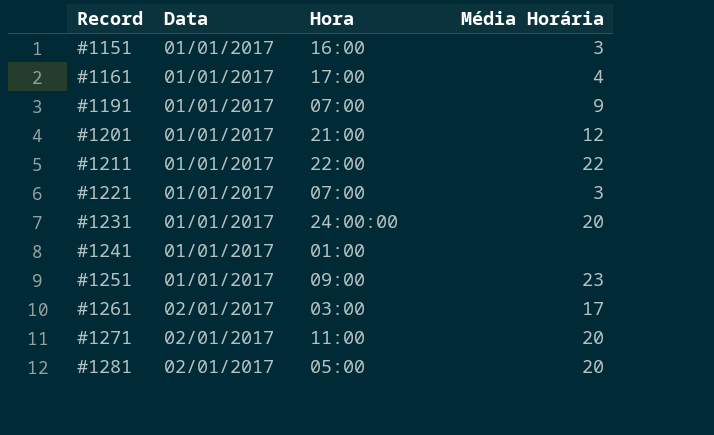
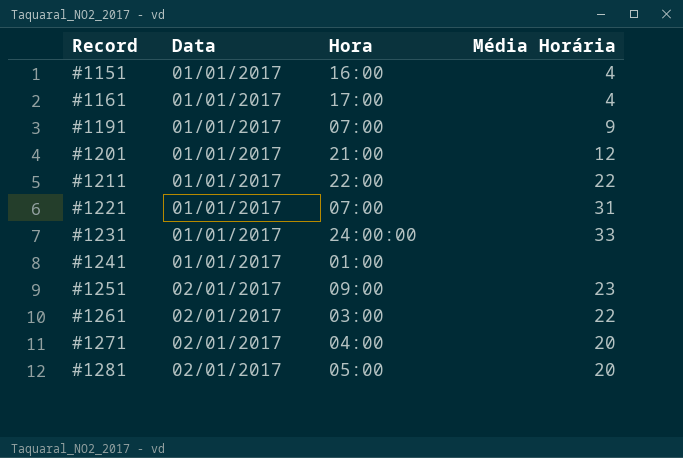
#1151 | Média Horária: 3 -> 4
#1221 | Média Horária: 3 -> 31
#1231 | Média Horária: 20 -> 33
#1251 | Data: 01/01/2017 -> 02/01/2017
#1261 | Média Horária: 17 -> 22
#1271 | Hora: 11:00 -> 04:00

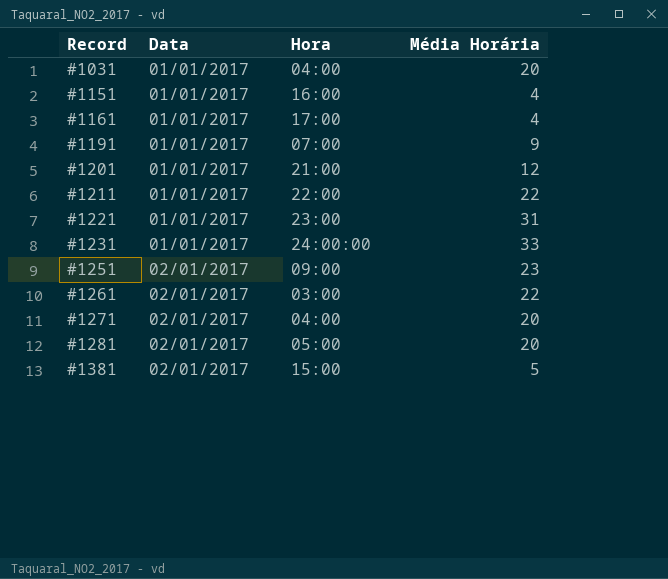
row #1241: 01/01/2017 | 01:00 | none -> none
row #1031: none -> 01/01/2017 | 04:00 | 20
#1221 | Hora: 07:00 -> 23:00
row #1381: none -> 02/01/2017 | 15:00 | 5

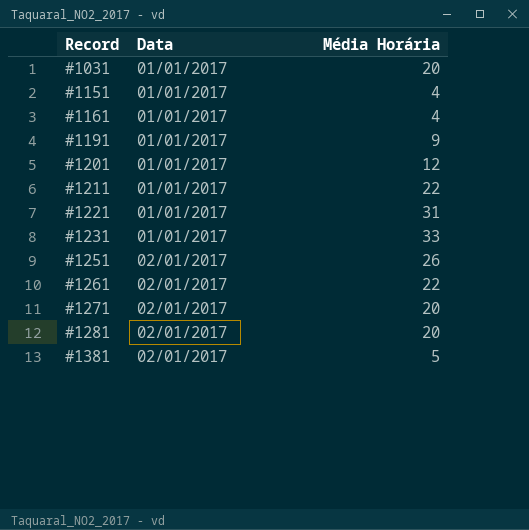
column Hora | position: 3 -> none
#1251 | Média Horária: 23 -> 26

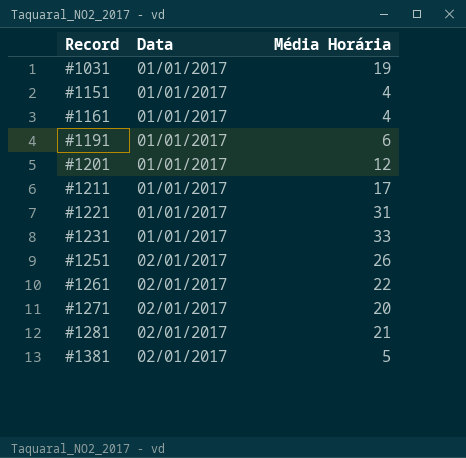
#1031 | Média Horária: 20 -> 19
#1191 | Média Horária: 9 -> 6
#1211 | Média Horária: 22 -> 17
#1281 | Média Horária: 20 -> 21

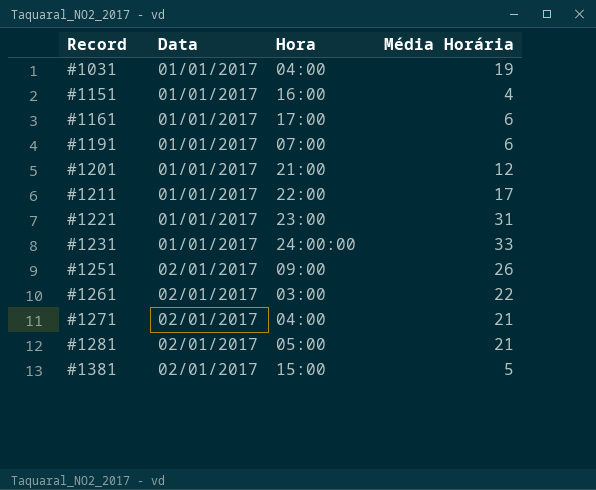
column Hora | position: none -> 3
#1161 | Média Horária: 4 -> 6
#1271 | Média Horária: 20 -> 21

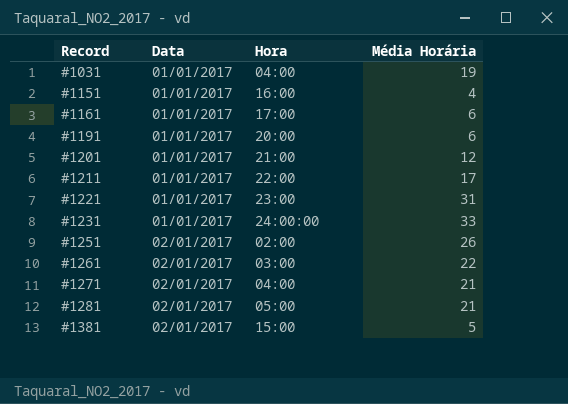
#1191 | Hora: 07:00 -> 20:00
#1251 | Hora: 09:00 -> 02:00

